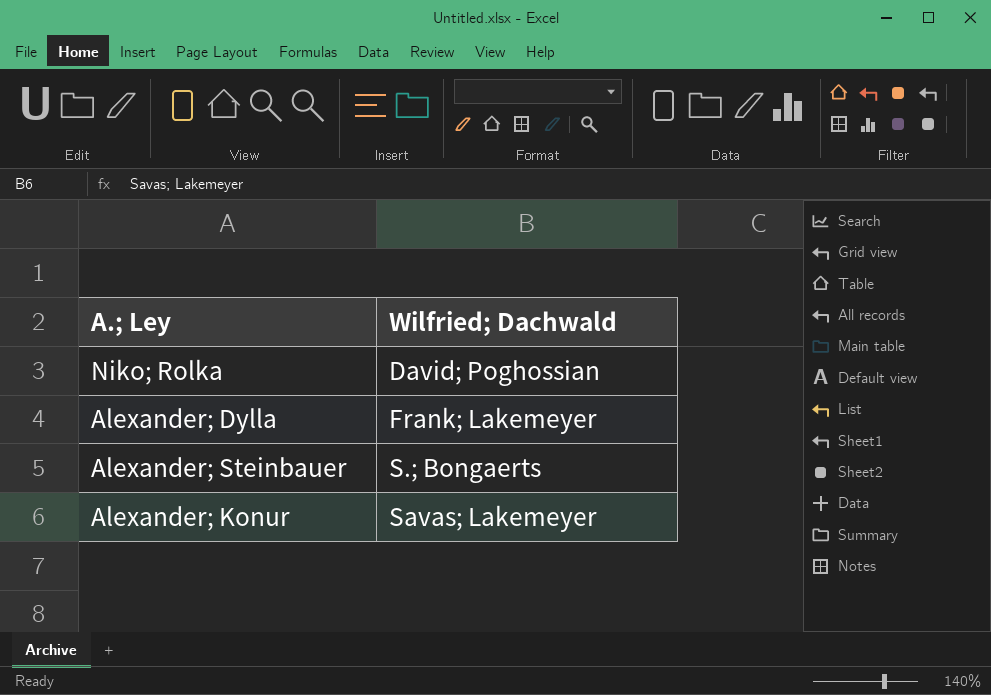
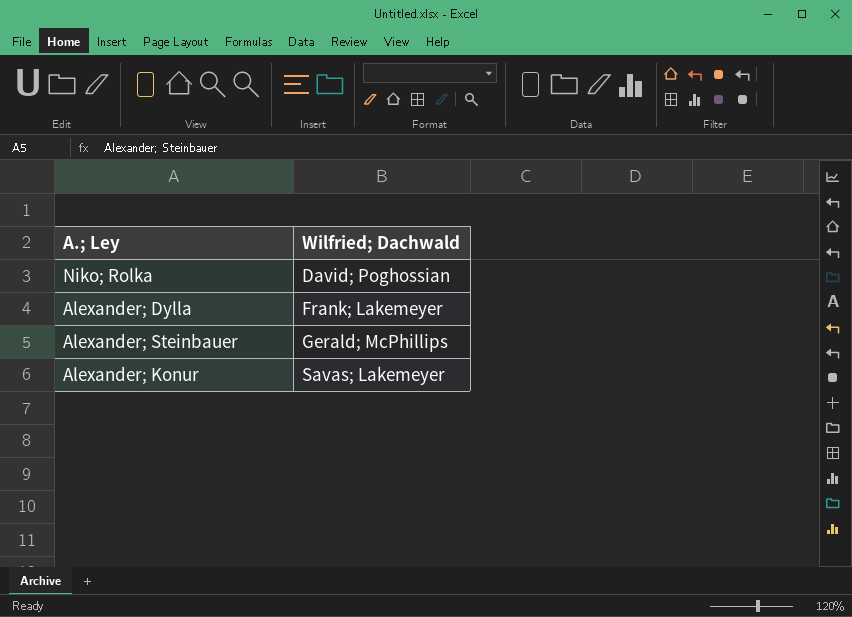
Alexander; Steinbauer | Wilfried; Dachwald: S.; Bongaerts -> Gerald; McPhillips

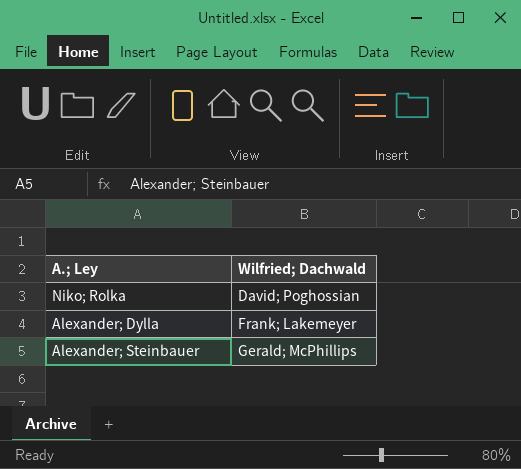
row Alexander; Konur: Savas; Lakemeyer -> none

